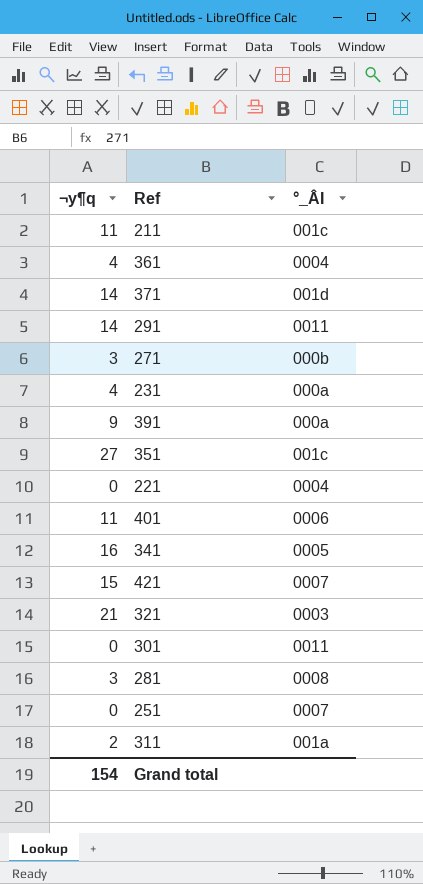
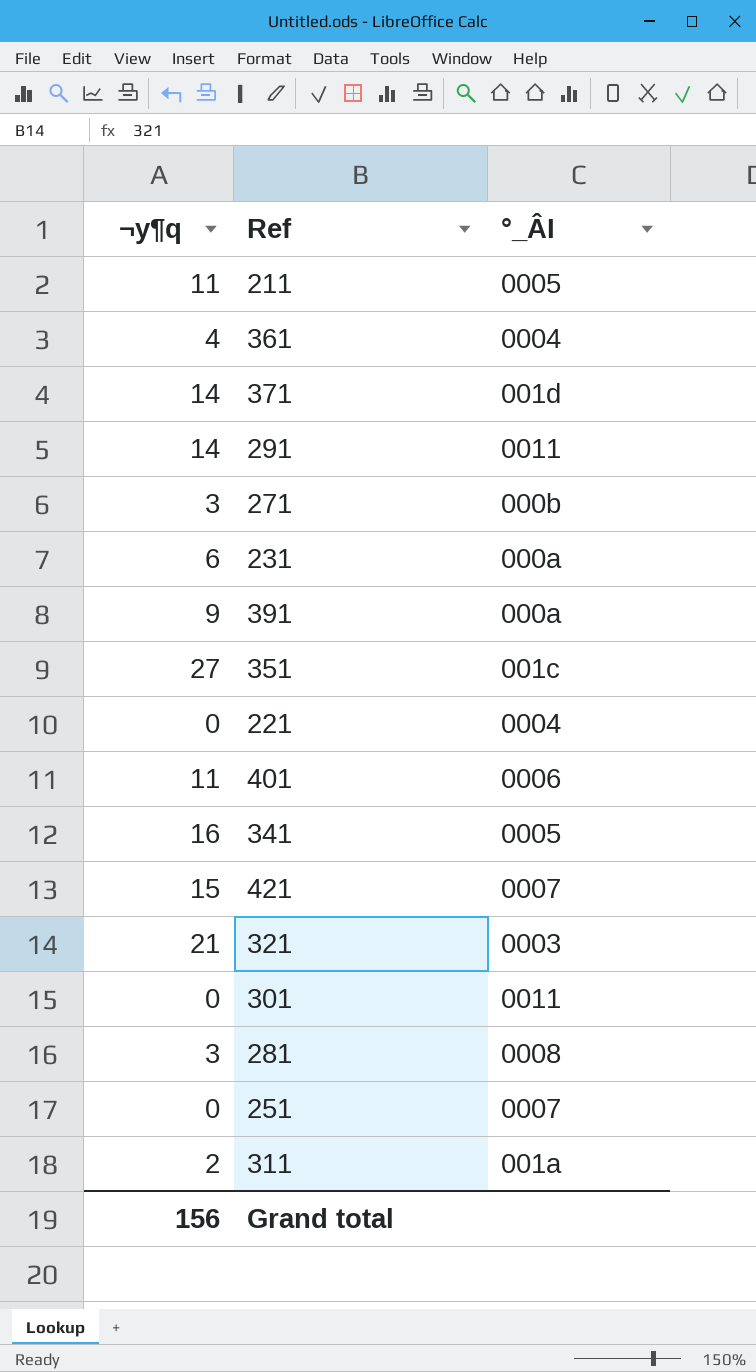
211 | °_ÂI: 001c -> 0005
231 | ¬y¶q: 4 -> 6
Grand total | ¬y¶q: 154 -> 156

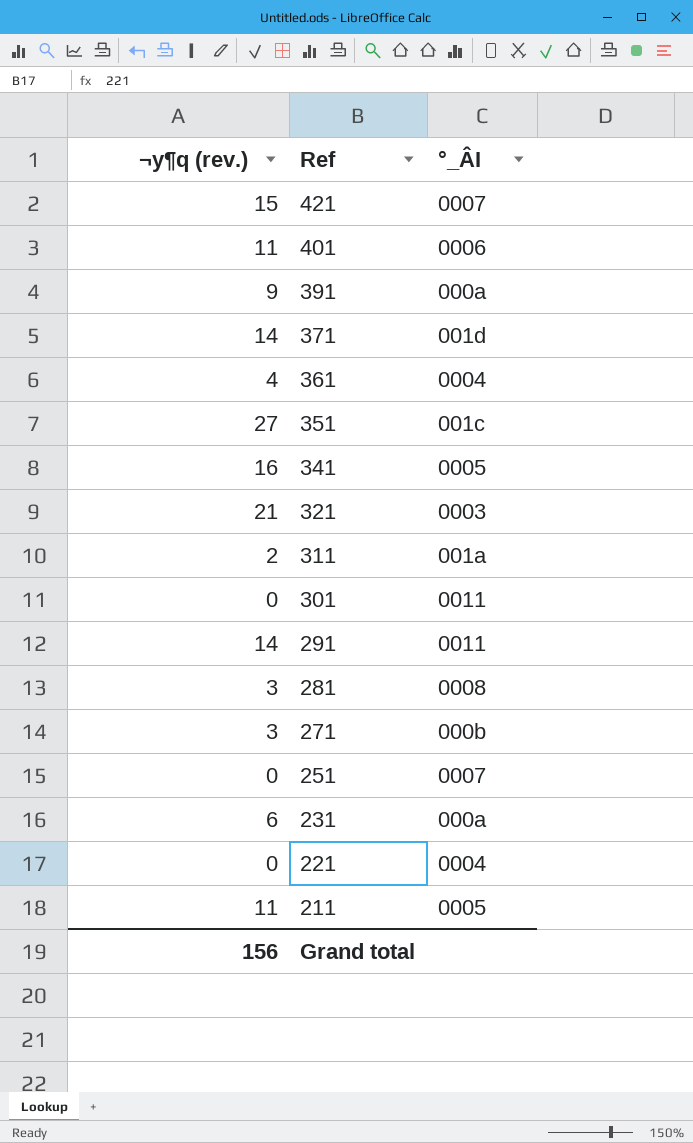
row order: none -> Ref descending
column name: ¬y¶q -> ¬y¶q (rev.)

